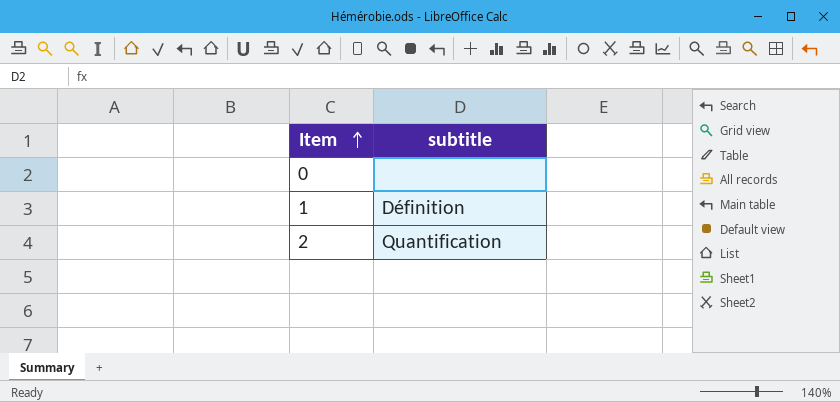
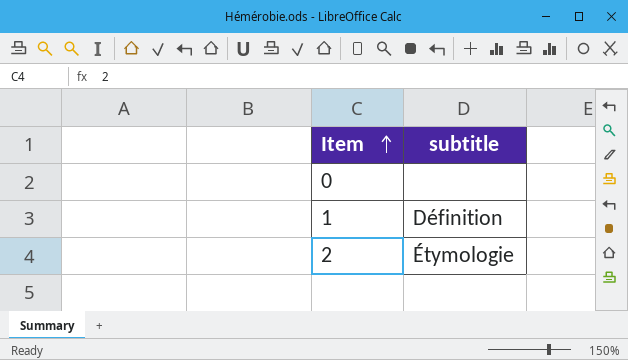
2 | subtitle: Quantification -> Étymologie

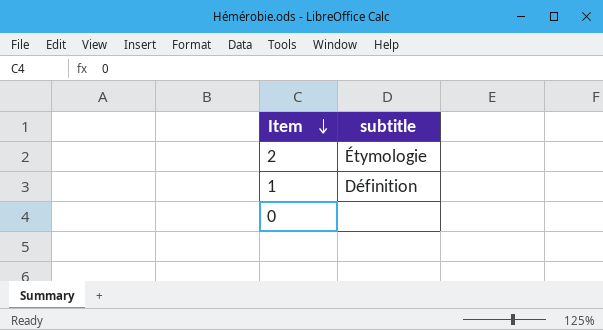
row order: Item ascending -> Item descending

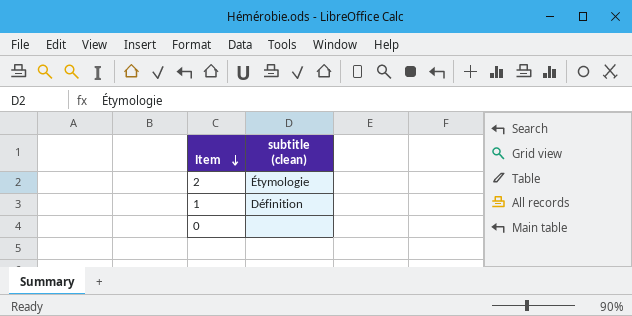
column name: subtitle -> subtitle (clean)

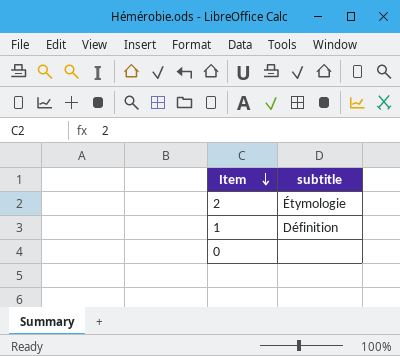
column name: subtitle (clean) -> subtitle

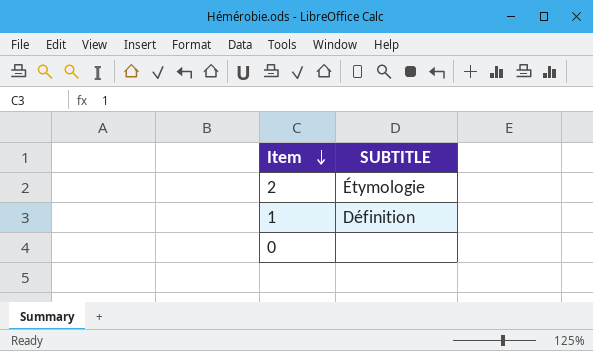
column name: subtitle -> SUBTITLE

